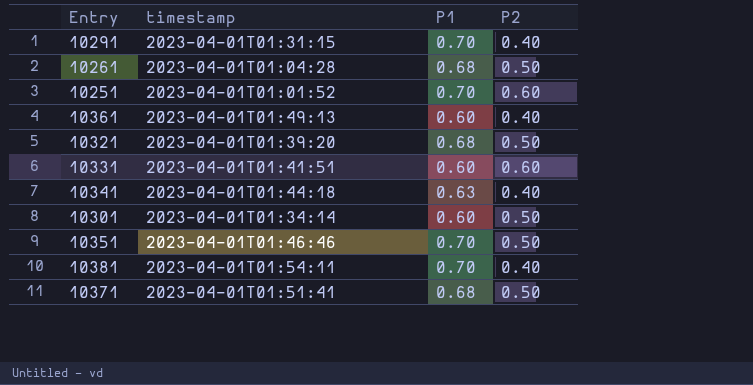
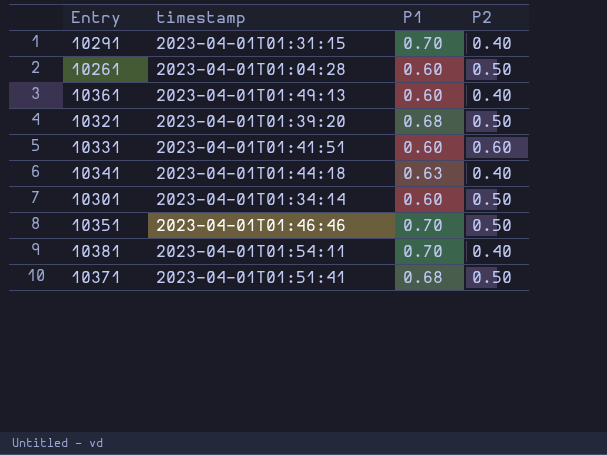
row 10251: 2023-04-01T01:01:52 | 0.70 | 0.60 -> none
10261 | P1: 0.68 -> 0.60

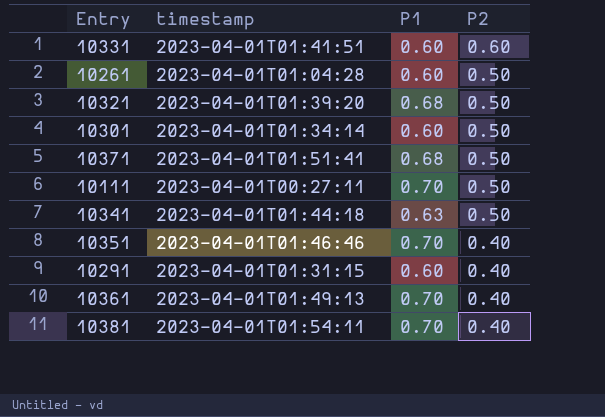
row order: none -> P2 descending
row 10111: none -> 2023-04-01T00:27:11 | 0.70 | 0.50
10341 | P2: 0.40 -> 0.50
10351 | P2: 0.50 -> 0.40
10291 | P1: 0.70 -> 0.60
10361 | P1: 0.60 -> 0.70

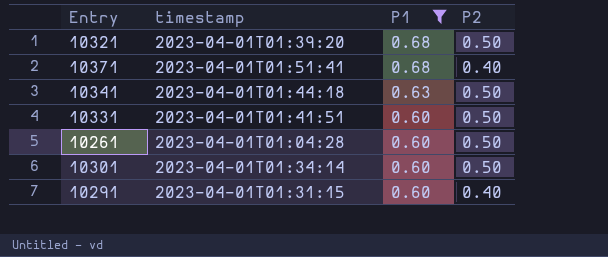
filter: none -> P1 != 0.70
row order: P2 descending -> P1 descending
10371 | P2: 0.50 -> 0.40
10331 | P2: 0.60 -> 0.50

